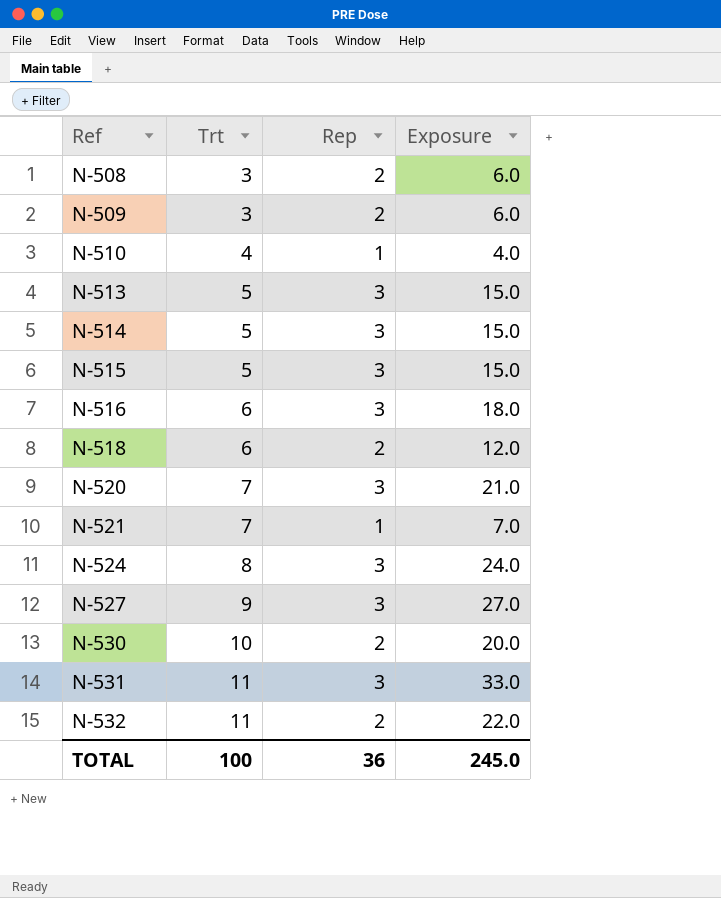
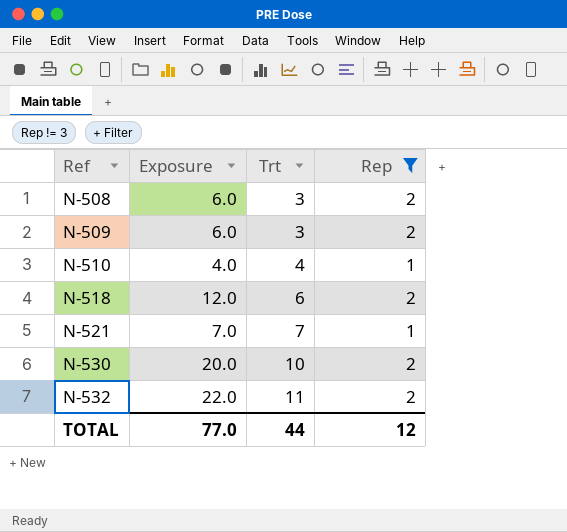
filter: none -> Rep != 3
column Exposure | position: 4 -> 2
TOTAL | Exposure: 245.0 -> 77.0
TOTAL | Trt: 100 -> 44
TOTAL | Rep: 36 -> 12

